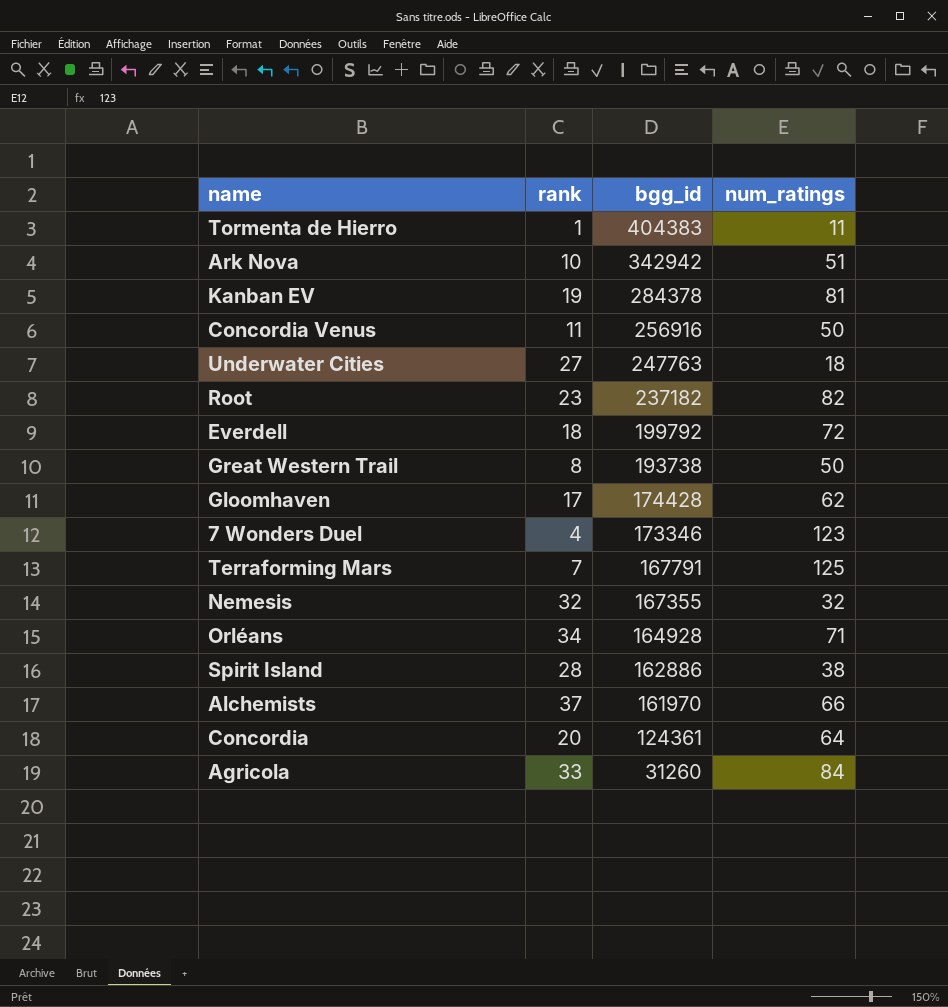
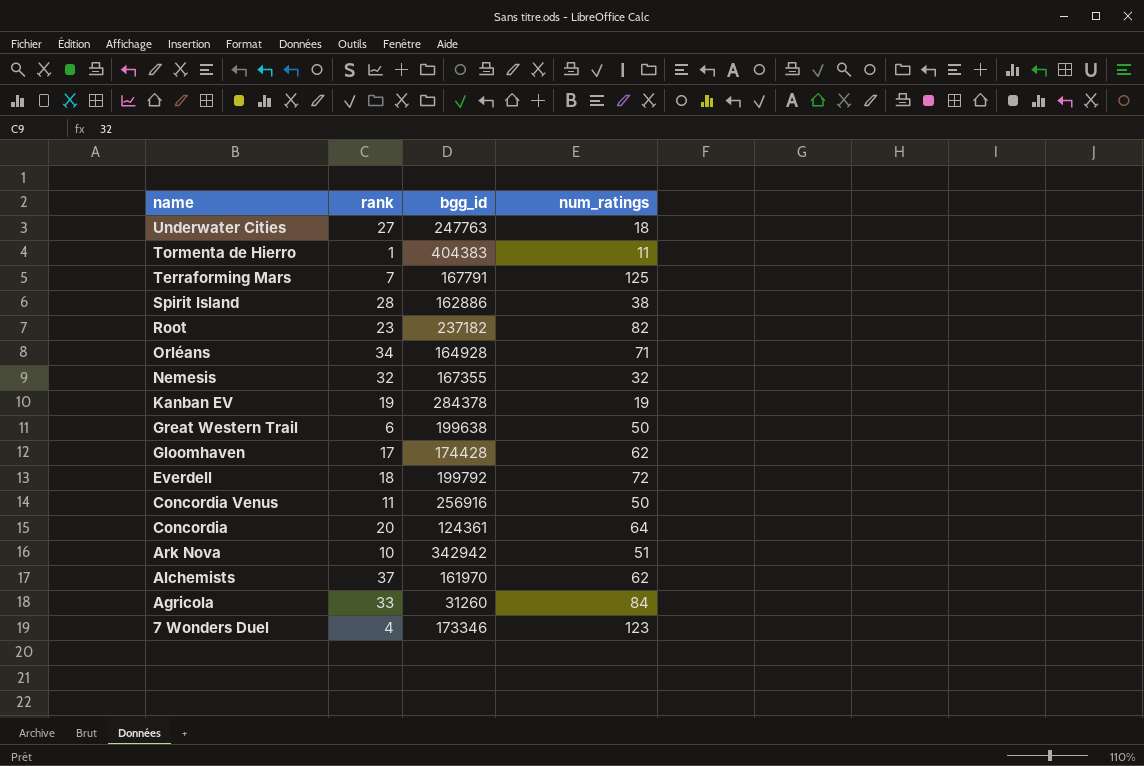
row order: bgg_id descending -> name descending
Kanban EV | num_ratings: 81 -> 19
Great Western Trail | rank: 8 -> 6
Great Western Trail | bgg_id: 193738 -> 199638
Alchemists | num_ratings: 66 -> 62

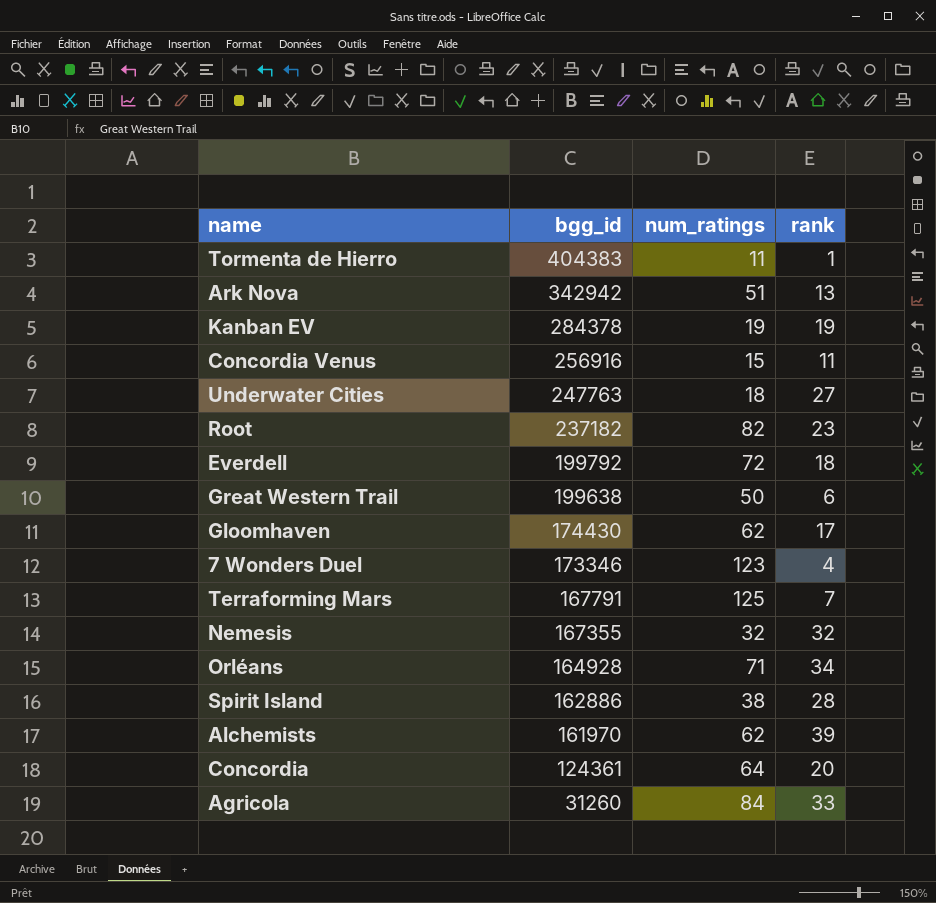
row order: name descending -> bgg_id descending
column rank | position: 2 -> 4
Ark Nova | rank: 10 -> 13
Concordia Venus | num_ratings: 50 -> 15
Gloomhaven | bgg_id: 174428 -> 174430
Alchemists | rank: 37 -> 39

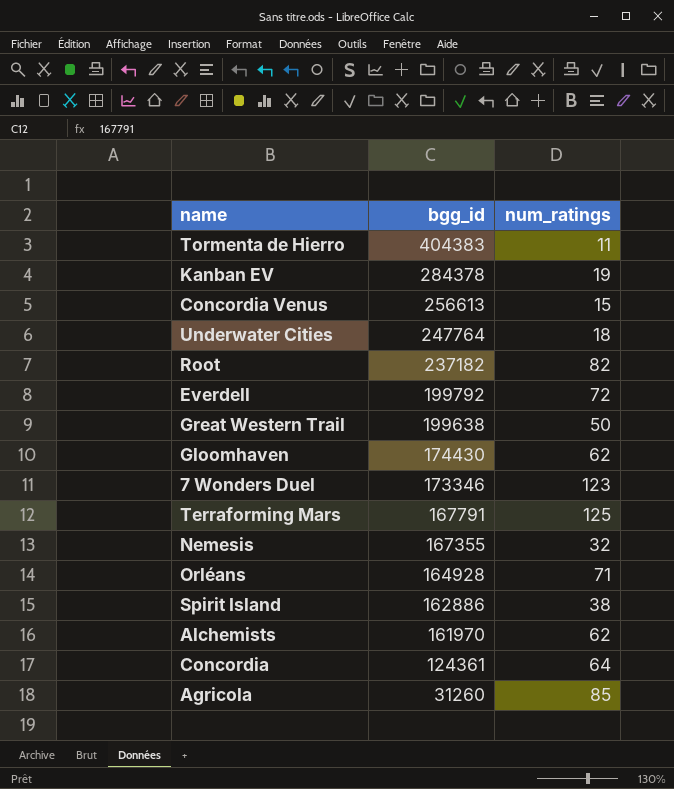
column rank | position: 4 -> none
row Ark Nova: 342942 | 51 | 13 -> none
Concordia Venus | bgg_id: 256916 -> 256613
Underwater Cities | bgg_id: 247763 -> 247764
Agricola | num_ratings: 84 -> 85

